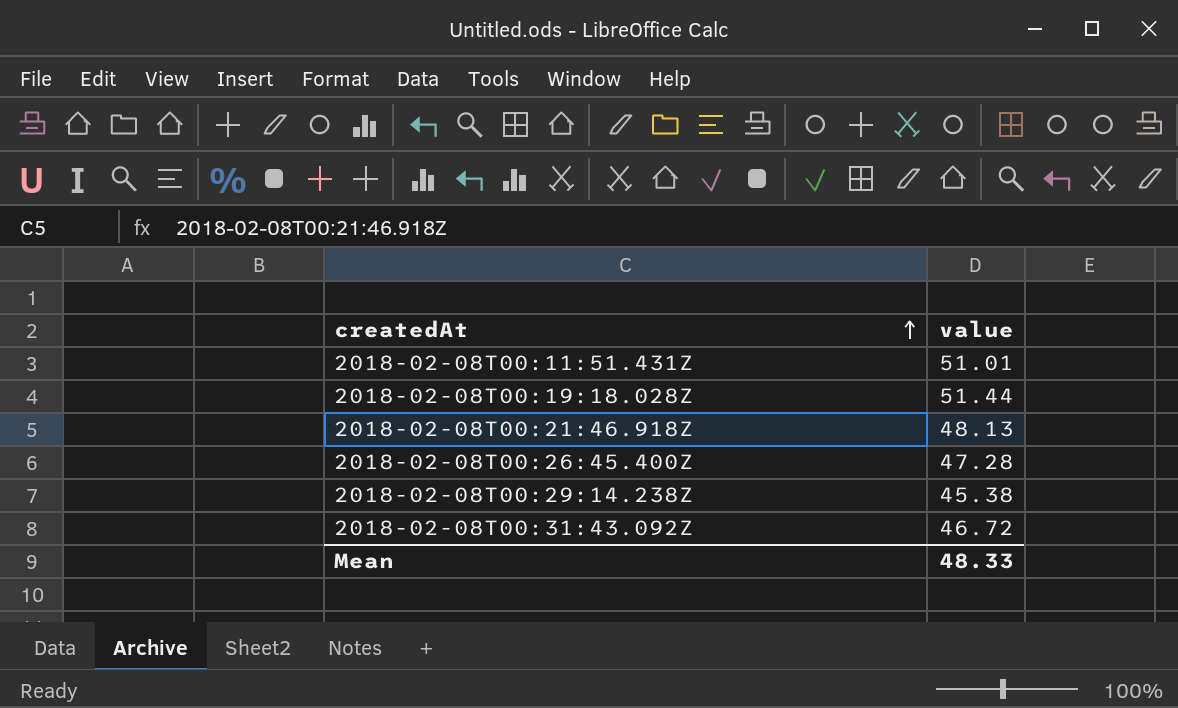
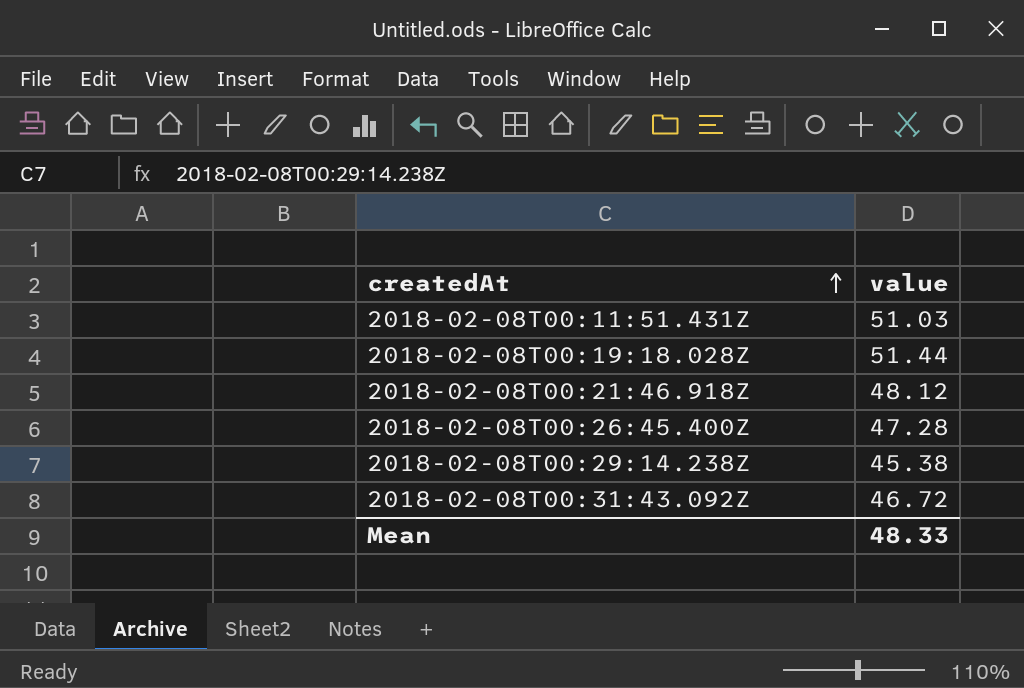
2018-02-08T00:11:51.431Z | value: 51.01 -> 51.03
2018-02-08T00:21:46.918Z | value: 48.13 -> 48.12

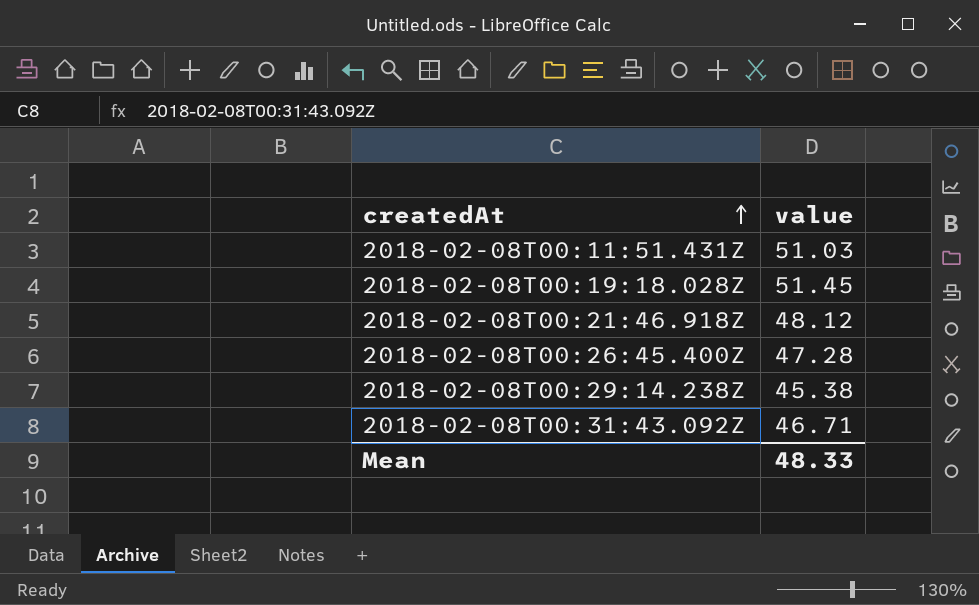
2018-02-08T00:19:18.028Z | value: 51.44 -> 51.45
2018-02-08T00:31:43.092Z | value: 46.72 -> 46.71

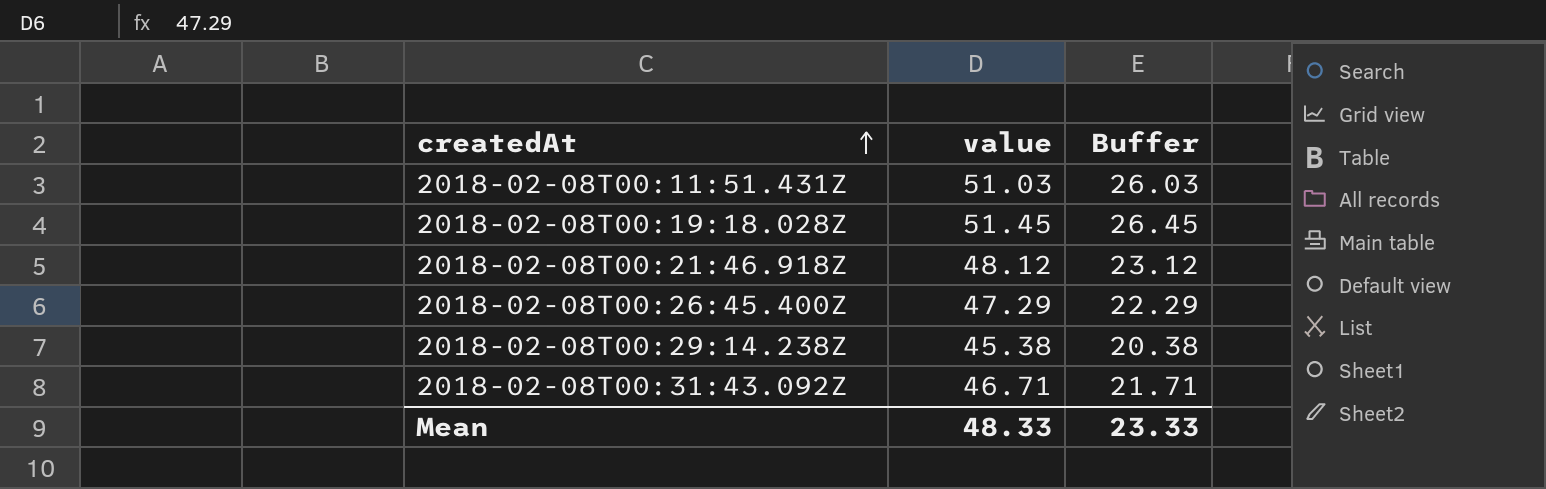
column Buffer | formula: none -> [value] - 25
2018-02-08T00:26:45.400Z | value: 47.28 -> 47.29

